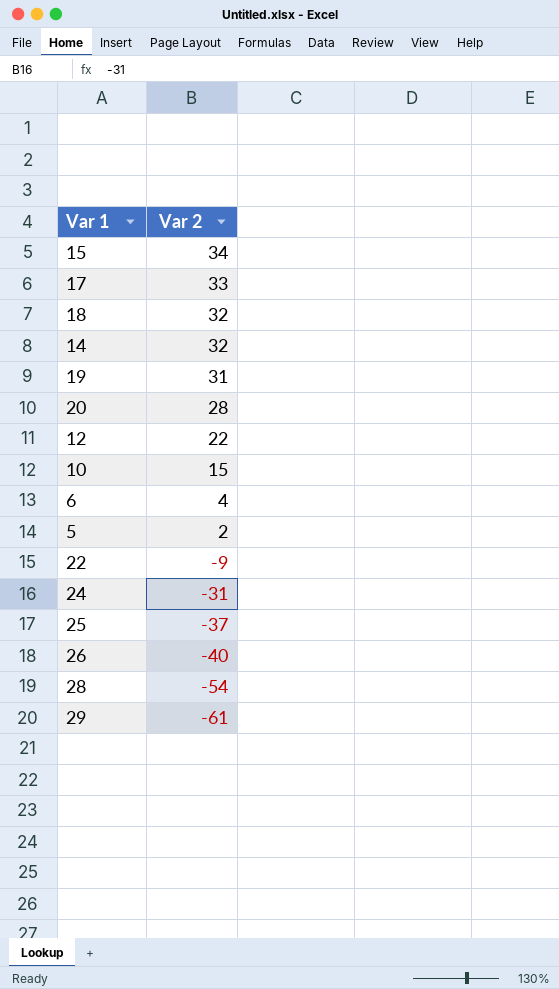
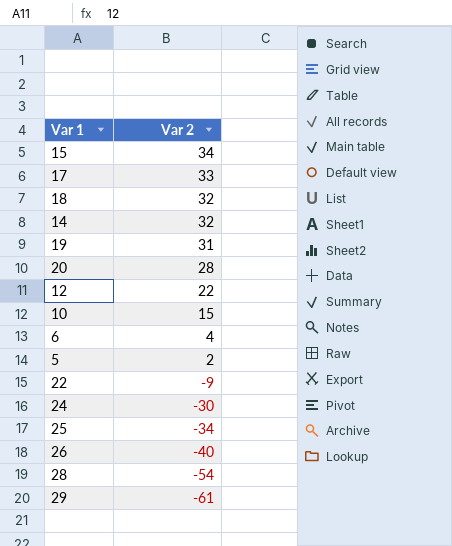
24 | Var 2: -31 -> -30
25 | Var 2: -37 -> -34

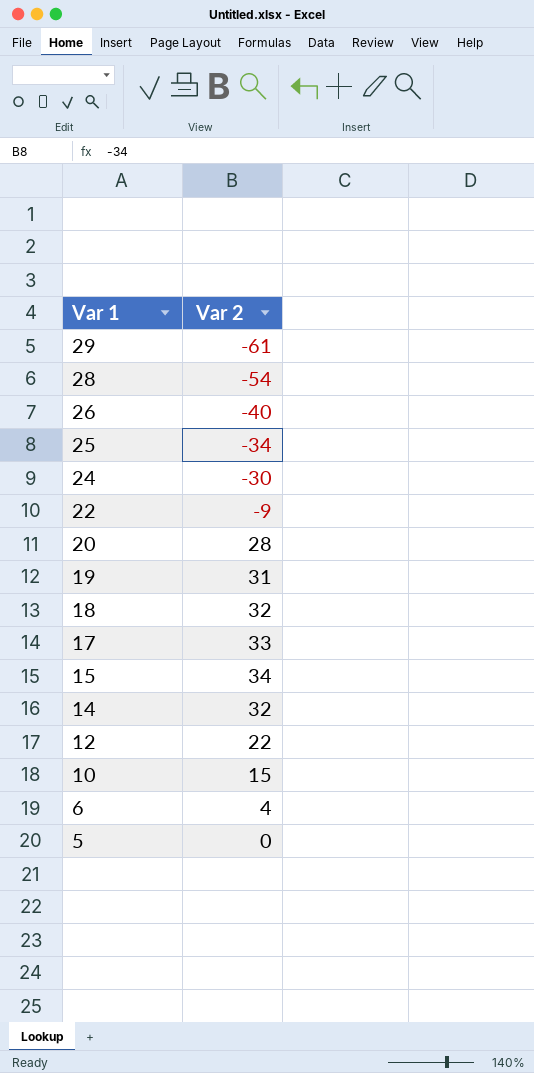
row order: Var 2 descending -> Var 1 descending
5 | Var 2: 2 -> 0

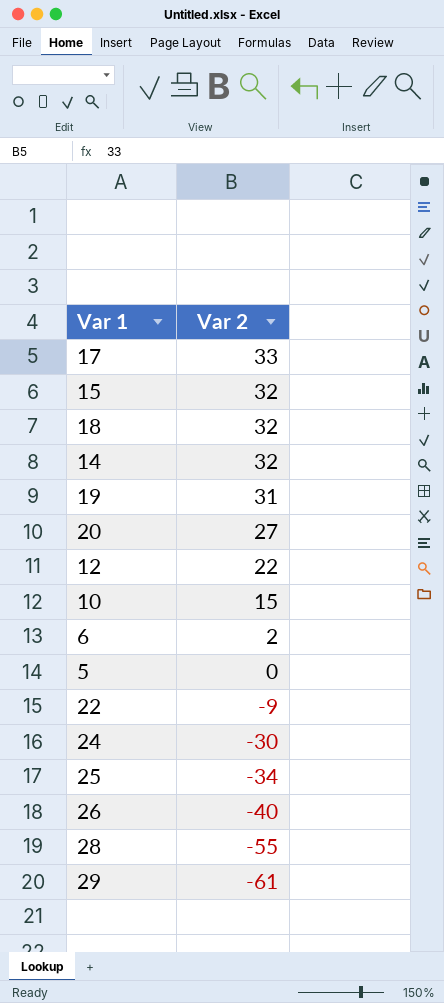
row order: Var 1 descending -> Var 2 descending
15 | Var 2: 34 -> 32
20 | Var 2: 28 -> 27
6 | Var 2: 4 -> 2
28 | Var 2: -54 -> -55

